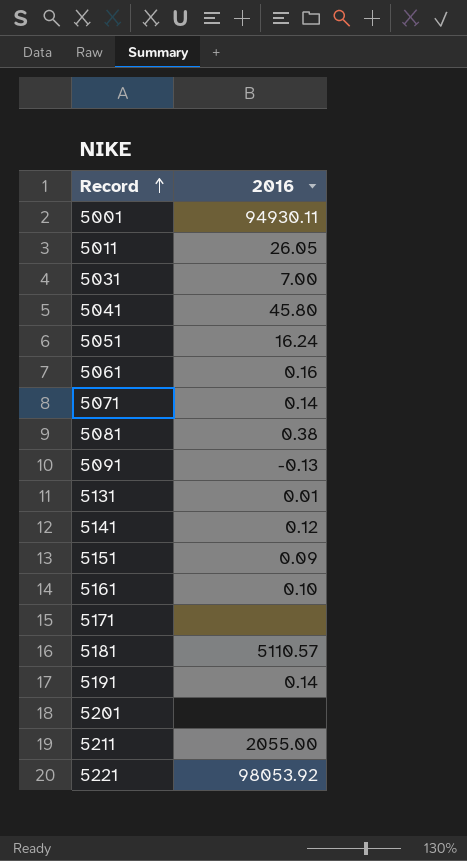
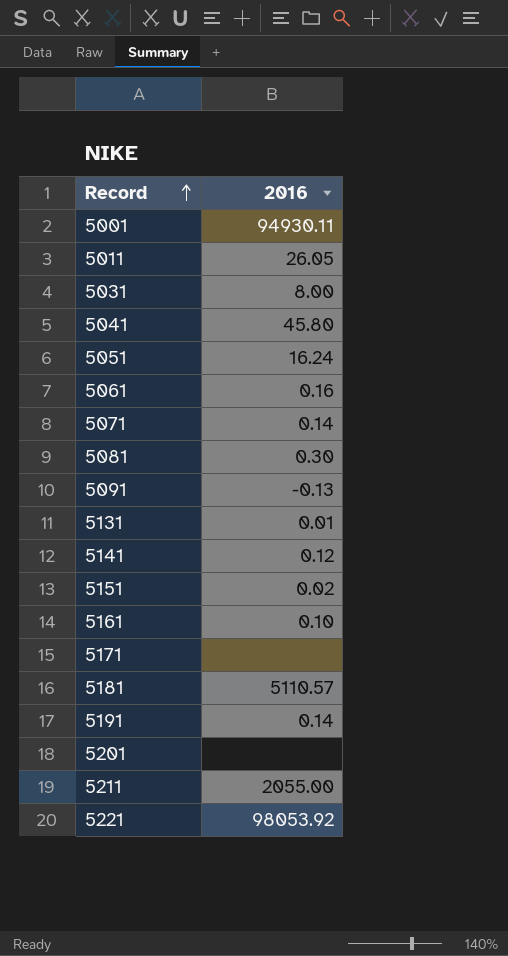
5031 | 2016: 7.00 -> 8.00
5081 | 2016: 0.38 -> 0.30
5151 | 2016: 0.09 -> 0.02

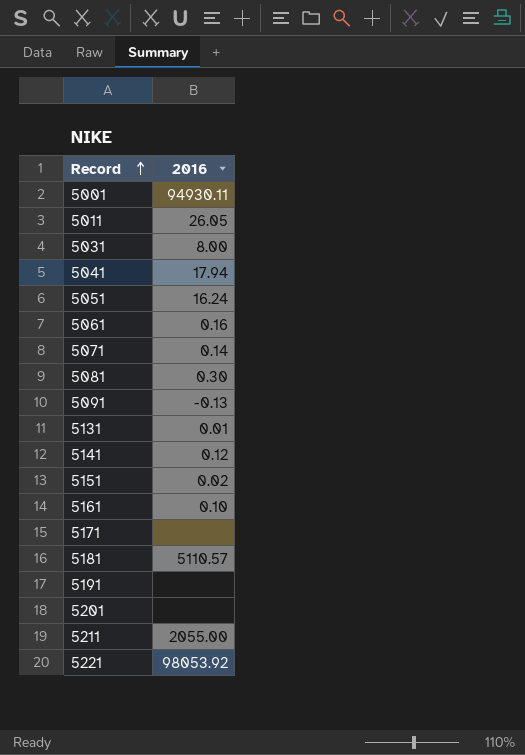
5041 | 2016: 45.80 -> 17.94
5191 | 2016: 0.14 -> none

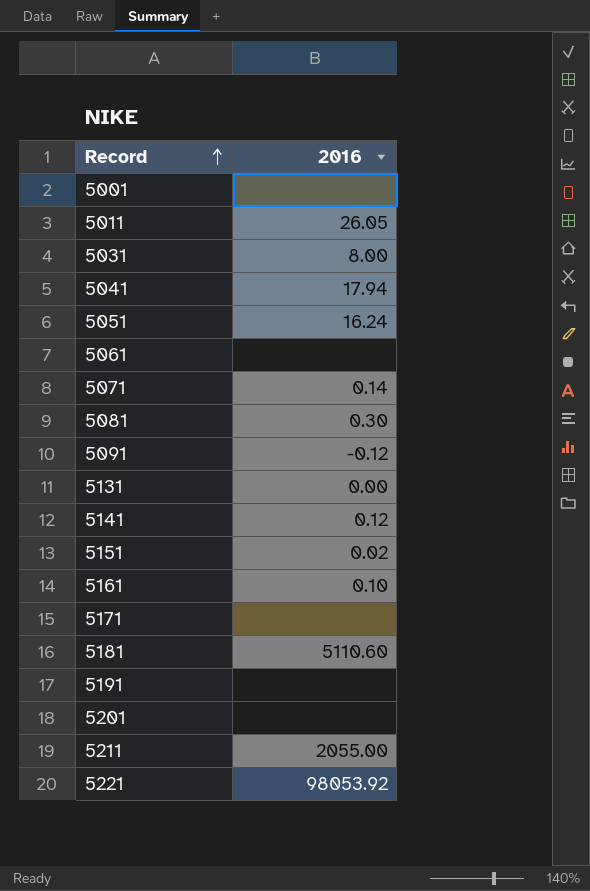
5001 | 2016: 94930.11 -> none
5061 | 2016: 0.16 -> none
5091 | 2016: -0.13 -> -0.12
5131 | 2016: 0.01 -> 0.00
5181 | 2016: 5110.57 -> 5110.60

